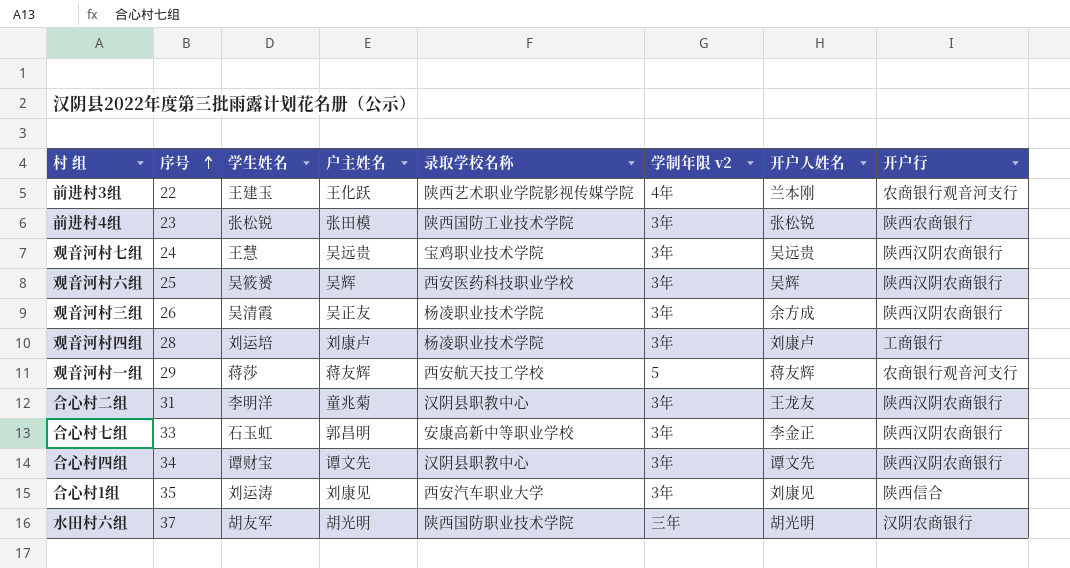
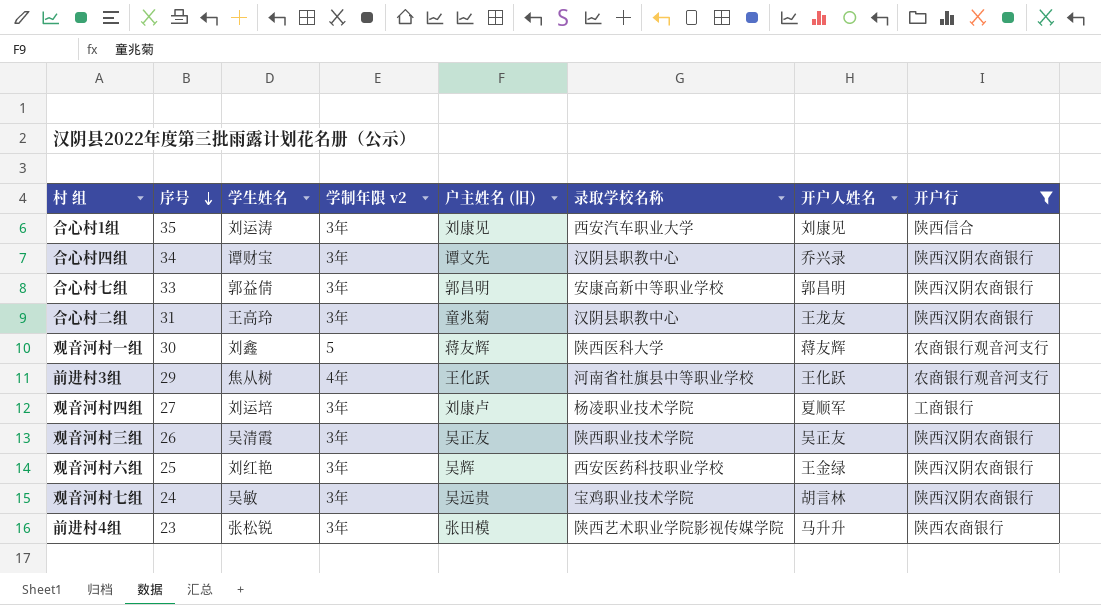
filter: none -> 开户行 != 汉阴农商银行
row order: 序号 ascending -> 序号 descending
column 学制年限 v2 | position: 6 -> 4
column name: 户主姓名 -> 户主姓名 (旧)
合心村四组 | 开户人姓名: 谭文先 -> 乔兴录
合心村七组 | 学生姓名: 石玉虹 -> 郭益倩
合心村七组 | 开户人姓名: 李金正 -> 郭昌明
合心村二组 | 学生姓名: 李明洋 -> 王高玲
观音河村一组 | 序号: 29 -> 30
观音河村一组 | 学生姓名: 蒋莎 -> 刘鑫
观音河村一组 | 录取学校名称: 西安航天技工学校 -> 陕西医科大学
前进村3组 | 序号: 22 -> 29
前进村3组 | 学生姓名: 王建玉 -> 焦从树
前进村3组 | 录取学校名称: 陕西艺术职业学院影视传媒学院 -> 河南省社旗县中等职业学校
前进村3组 | 开户人姓名: 兰本刚 -> 王化跃
观音河村四组 | 序号: 28 -> 27
观音河村四组 | 开户人姓名: 刘康卢 -> 夏顺军
观音河村三组 | 录取学校名称: 杨凌职业技术学院 -> 陕西职业技术学院
观音河村三组 | 开户人姓名: 余方成 -> 吴正友
观音河村六组 | 学生姓名: 吴筱赟 -> 刘红艳
观音河村六组 | 开户人姓名: 吴辉 -> 王金绿
观音河村七组 | 学生姓名: 王慧 -> 吴敏
观音河村七组 | 开户人姓名: 吴远贵 -> 胡言林
前进村4组 | 录取学校名称: 陕西国防工业技术学院 -> 陕西艺术职业学院影视传媒学院
前进村4组 | 开户人姓名: 张松锐 -> 马升升

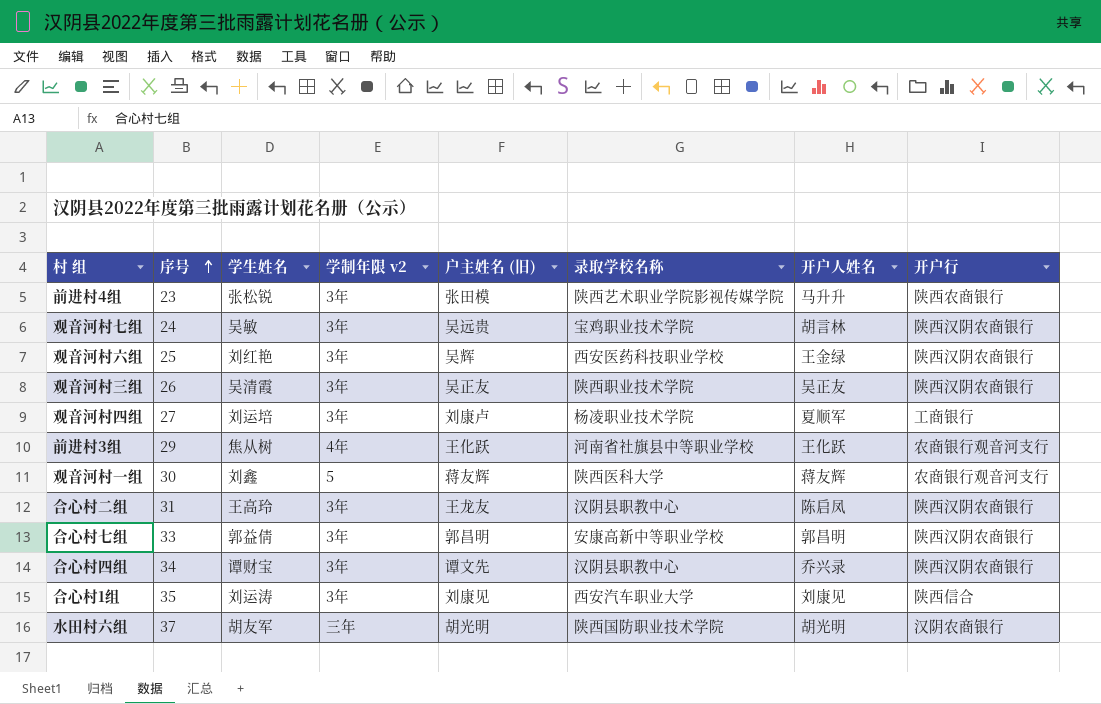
filter: 开户行 != 汉阴农商银行 -> none
row order: 序号 descending -> 序号 ascending
合心村二组 | 户主姓名 (旧): 童兆菊 -> 王龙友
合心村二组 | 开户人姓名: 王龙友 -> 陈启凤

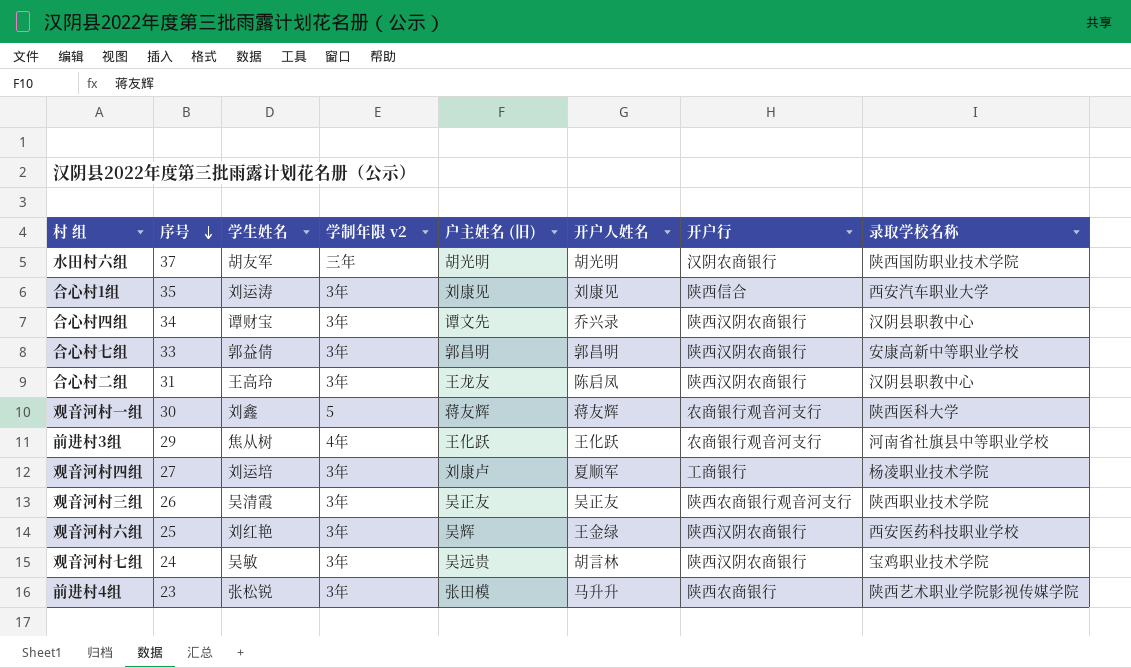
row order: 序号 ascending -> 序号 descending
column 录取学校名称 | position: 6 -> 8
观音河村三组 | 开户行: 陕西汉阴农商银行 -> 陕西农商银行观音河支行

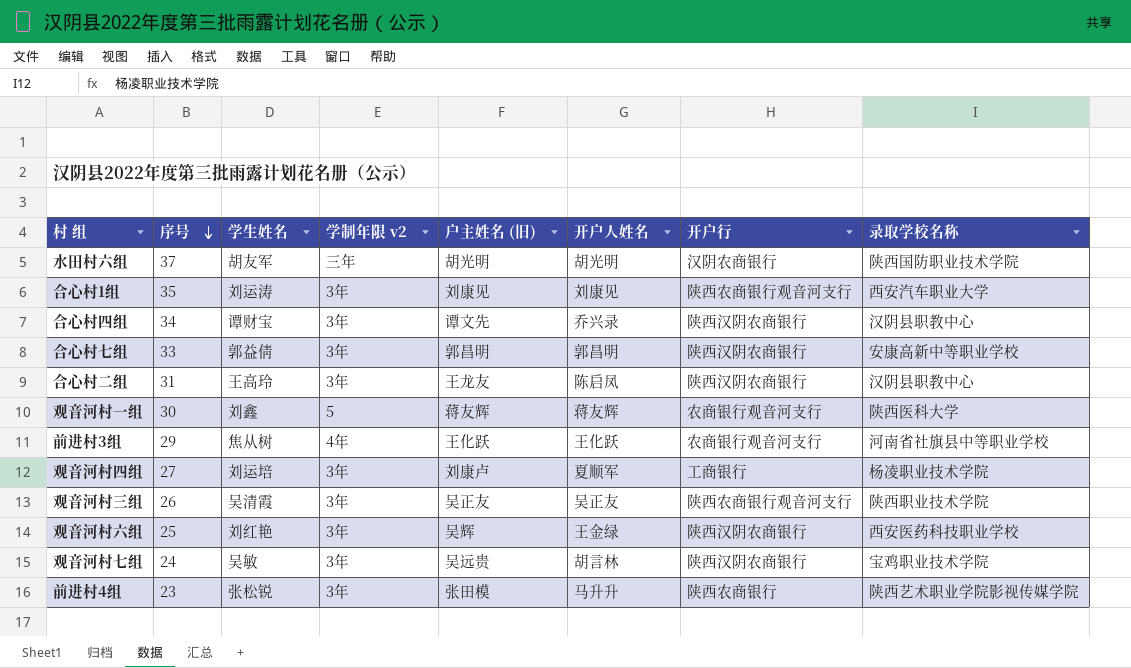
合心村1组 | 开户行: 陕西信合 -> 陕西农商银行观音河支行

